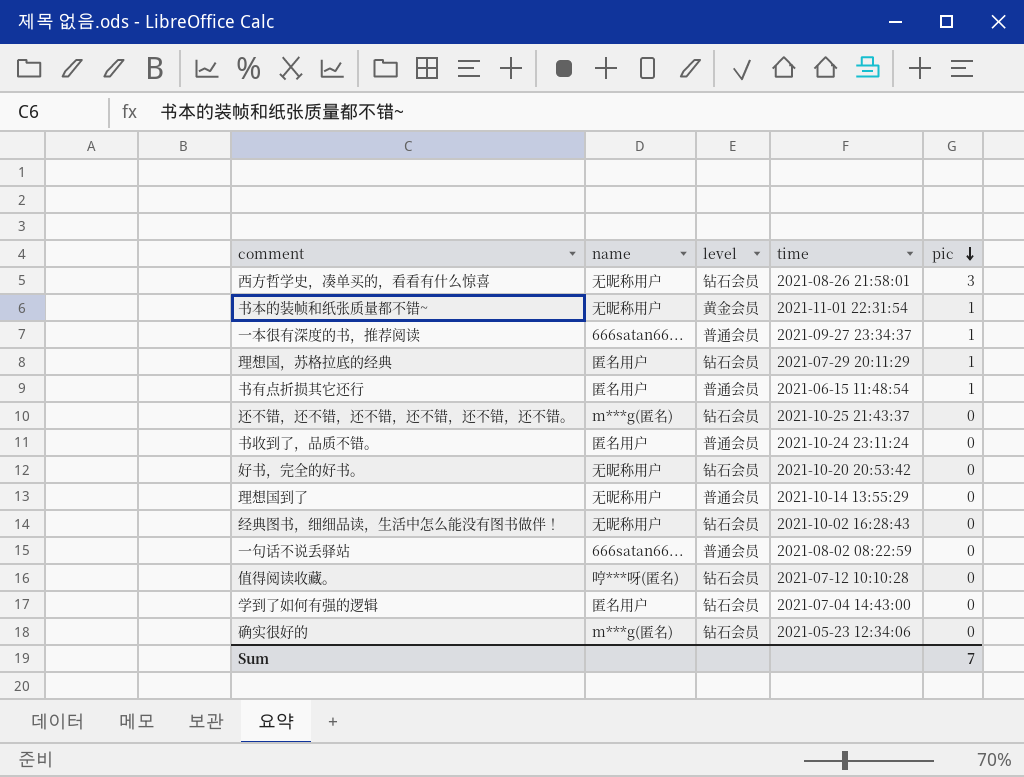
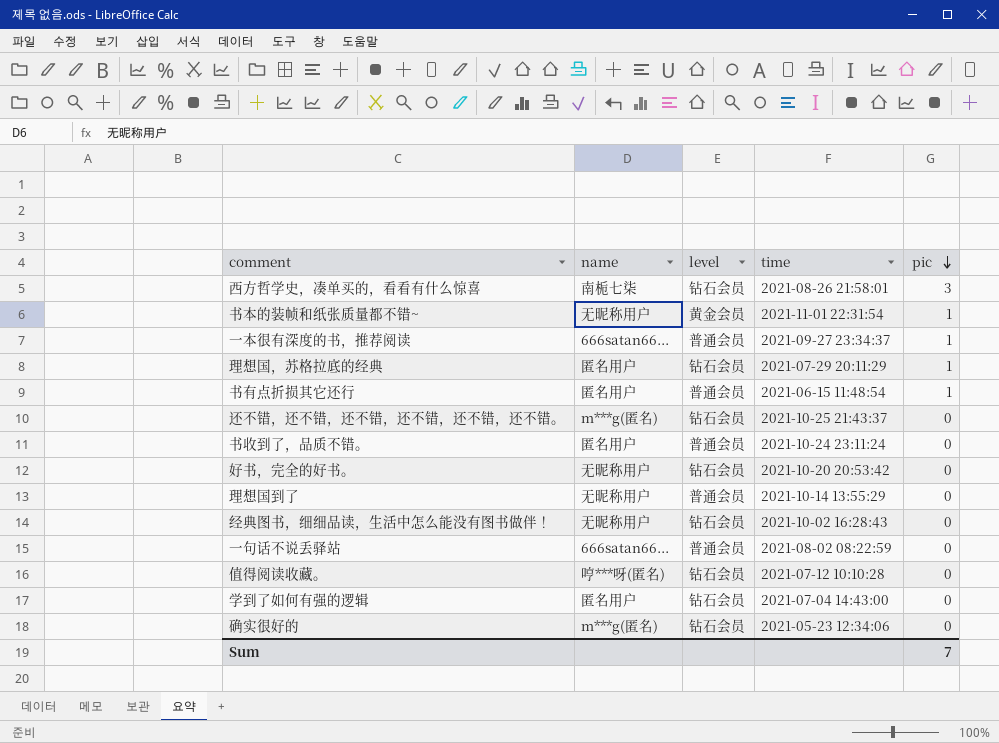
西方哲学史，凑单买的，看看有什么惊喜 | name: 无昵称用户 -> 南栀七柒

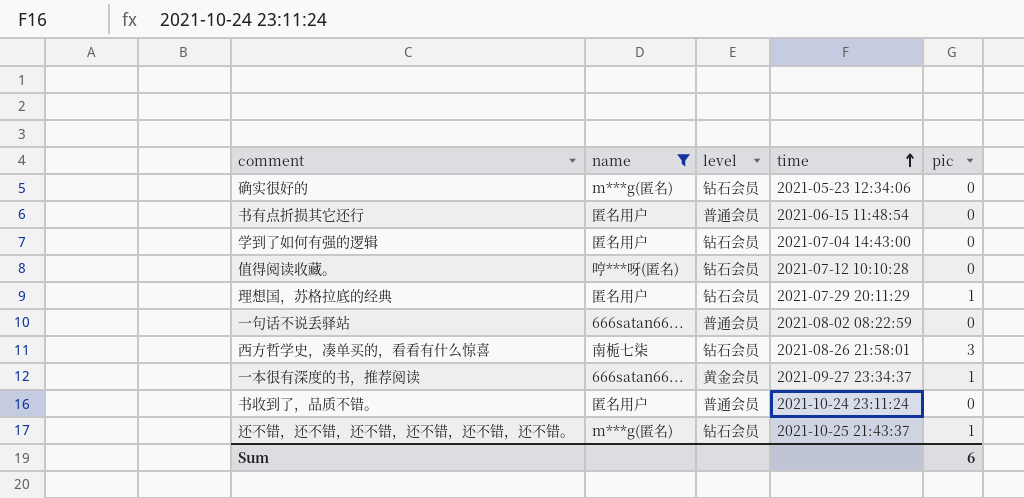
filter: none -> name != 无昵称用户
row order: pic descending -> time ascending
书有点折损其它还行 | pic: 1 -> 0
一本很有深度的书，推荐阅读 | level: 普通会员 -> 黄金会员
还不错，还不错，还不错，还不错，还不错，还不错。 | pic: 0 -> 1
Sum | pic: 7 -> 6

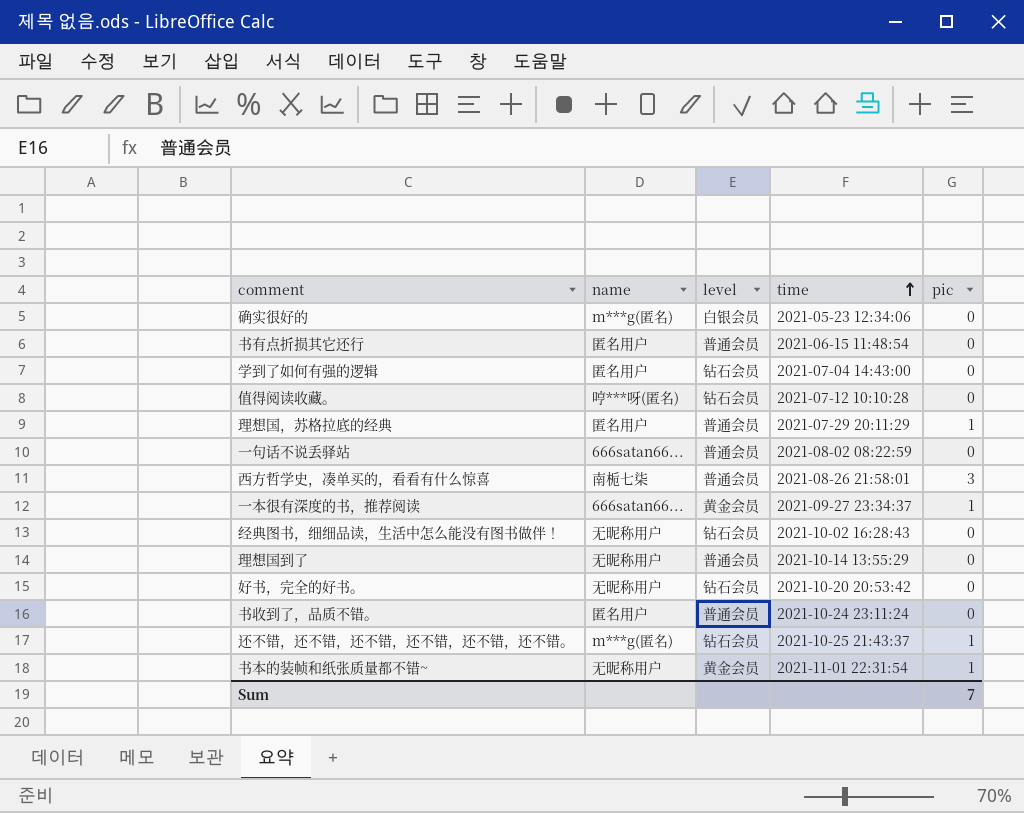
filter: name != 无昵称用户 -> none
确实很好的 | level: 钻石会员 -> 白银会员
理想国，苏格拉底的经典 | level: 钻石会员 -> 普通会员
西方哲学史，凑单买的，看看有什么惊喜 | level: 钻石会员 -> 普通会员
Sum | pic: 6 -> 7

